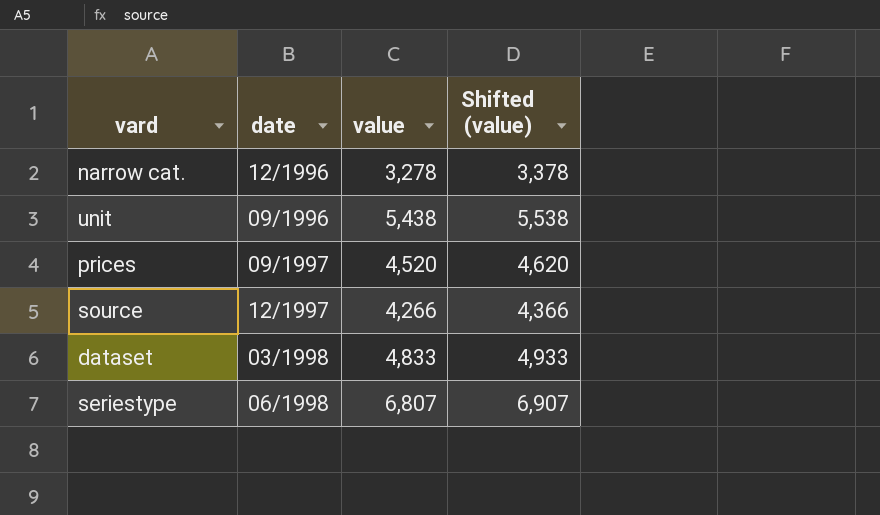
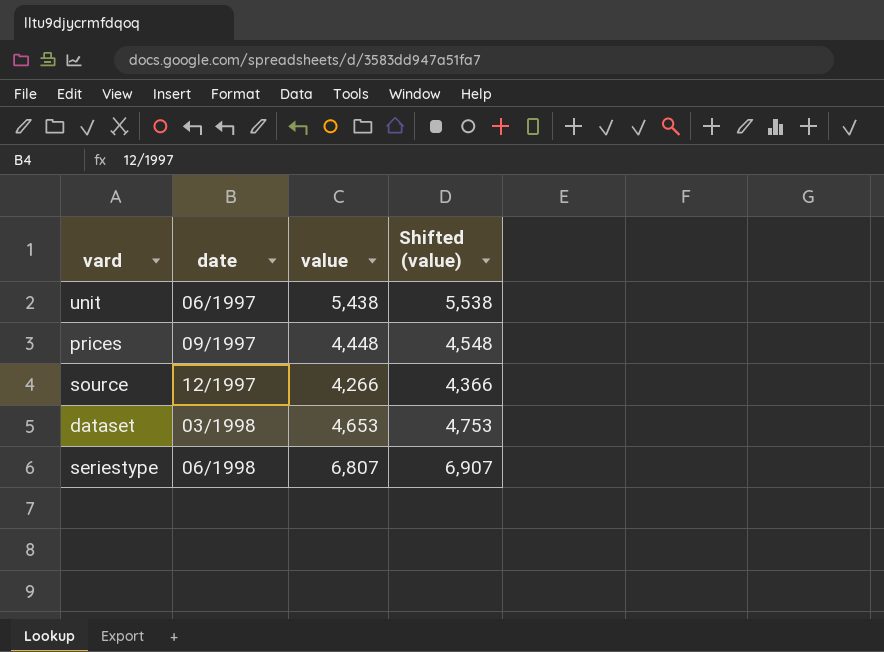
row narrow cat.: 12/1996 | 3,278 | 3,378 -> none
unit | date: 09/1996 -> 06/1997
prices | value: 4,520 -> 4,448
prices | Shifted (value): 4,620 -> 4,548
dataset | value: 4,833 -> 4,653
dataset | Shifted (value): 4,933 -> 4,753

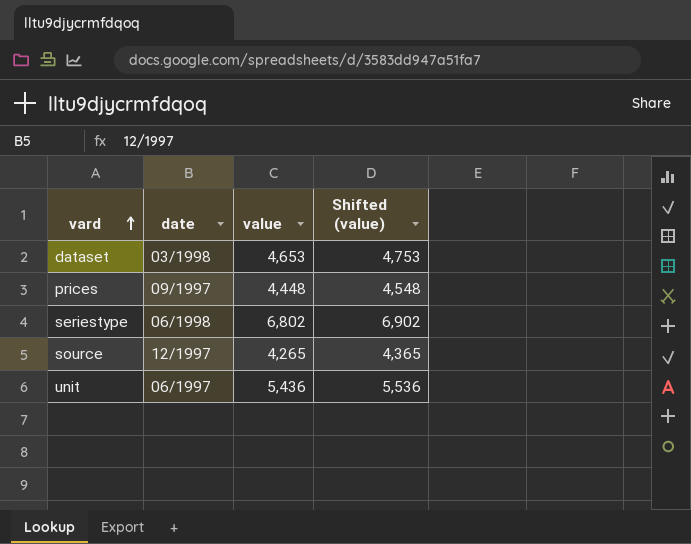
row order: none -> vard ascending
seriestype | value: 6,807 -> 6,802
seriestype | Shifted (value): 6,907 -> 6,902
source | value: 4,266 -> 4,265
source | Shifted (value): 4,366 -> 4,365
unit | value: 5,438 -> 5,436
unit | Shifted (value): 5,538 -> 5,536

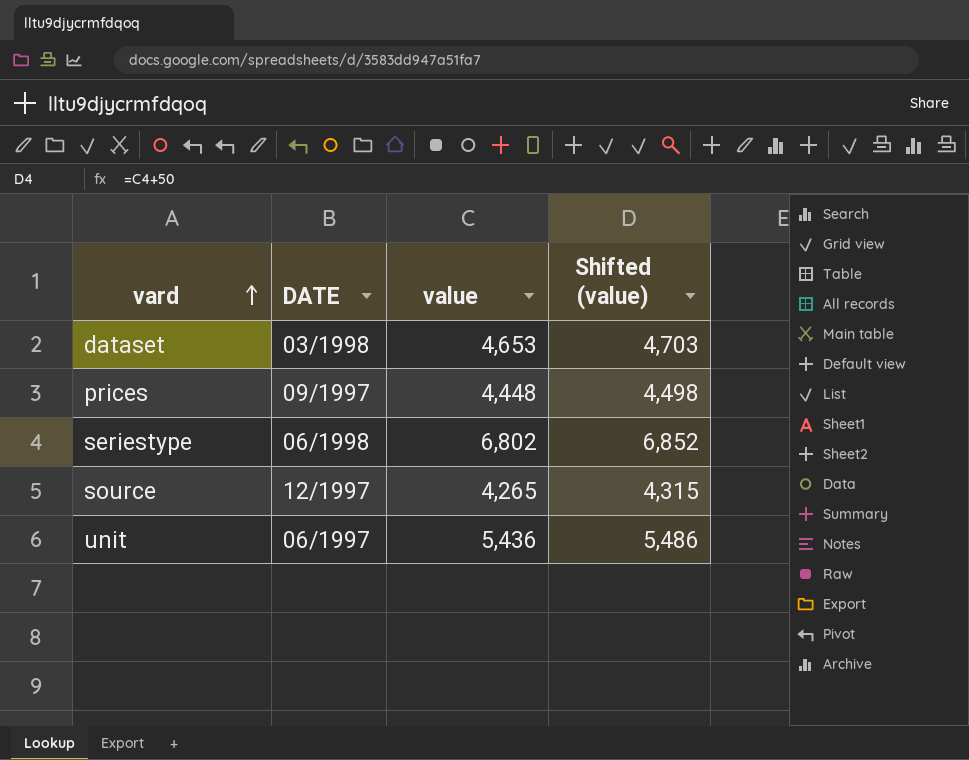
column name: date -> DATE
column Shifted (value) | formula: [value] + 100 -> [value] + 50

